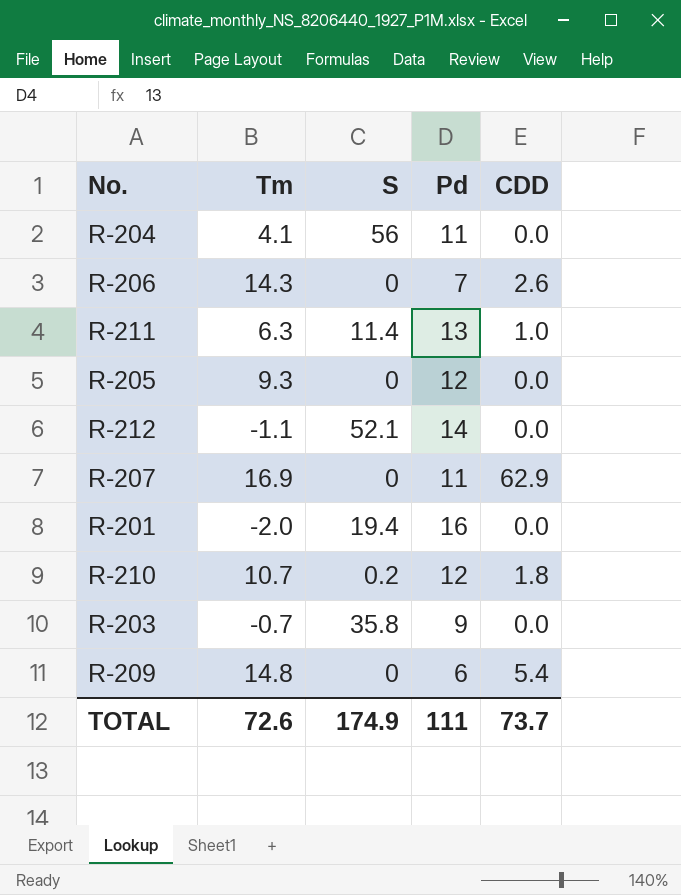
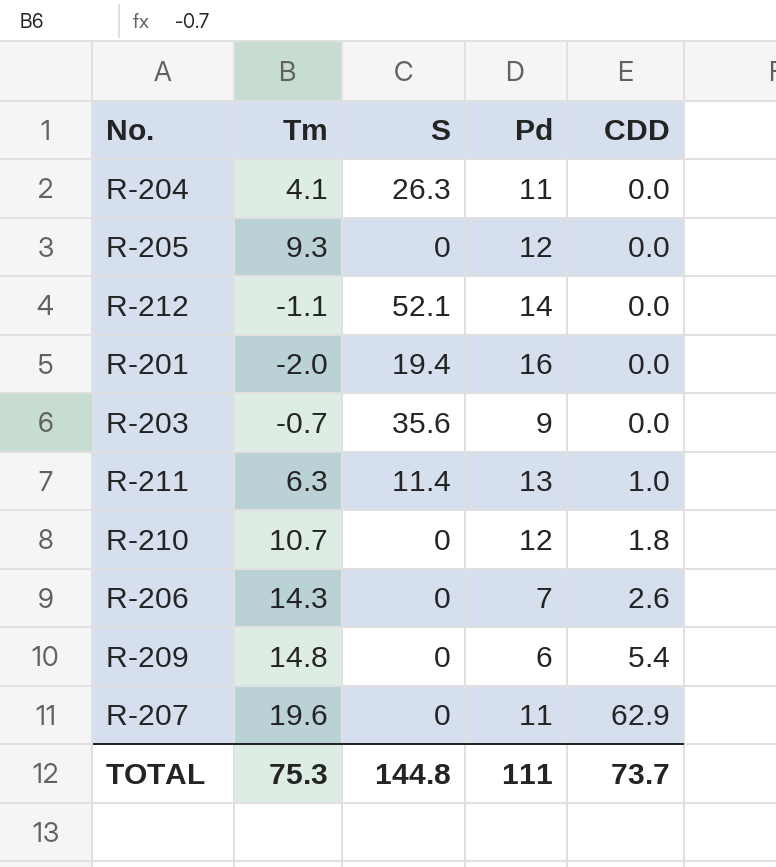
row order: none -> CDD ascending
R-204 | S: 56 -> 26.3
R-203 | S: 35.8 -> 35.6
R-210 | S: 0.2 -> 0
R-207 | Tm: 16.9 -> 19.6
TOTAL | Tm: 72.6 -> 75.3
TOTAL | S: 174.9 -> 144.8

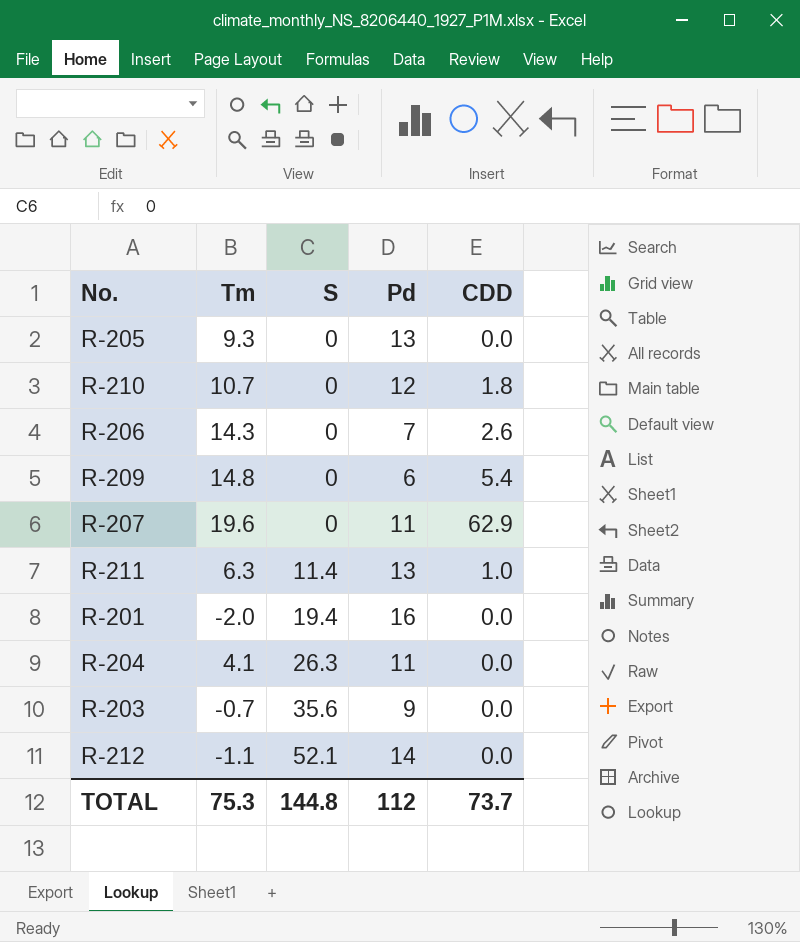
row order: CDD ascending -> S ascending
R-205 | Pd: 12 -> 13
TOTAL | Pd: 111 -> 112

